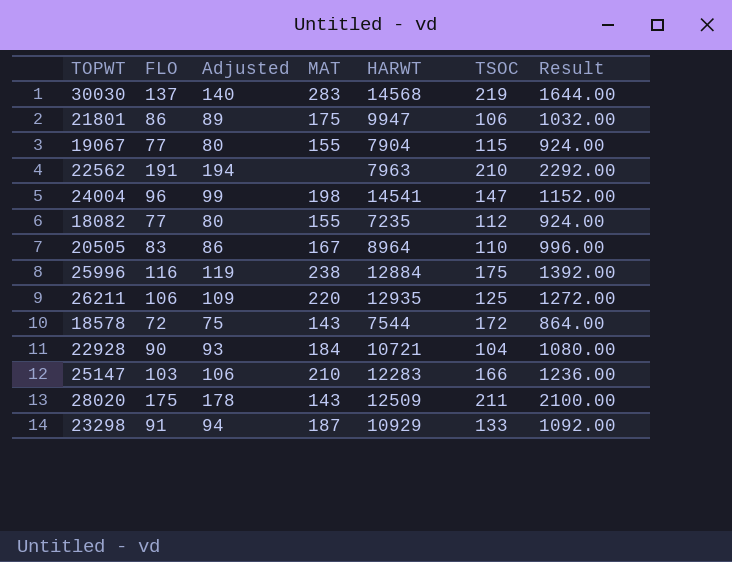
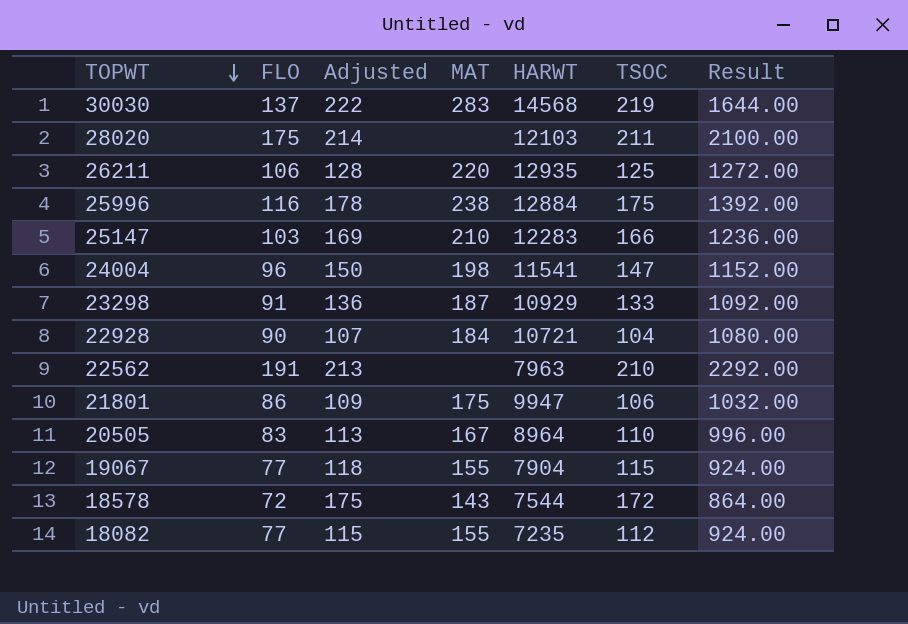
row order: none -> TOPWT descending
column Adjusted | formula: [FLO] + 3 -> [TSOC] + 3
28020 | MAT: 143 -> none
28020 | HARWT: 12509 -> 12103
24004 | HARWT: 14541 -> 11541

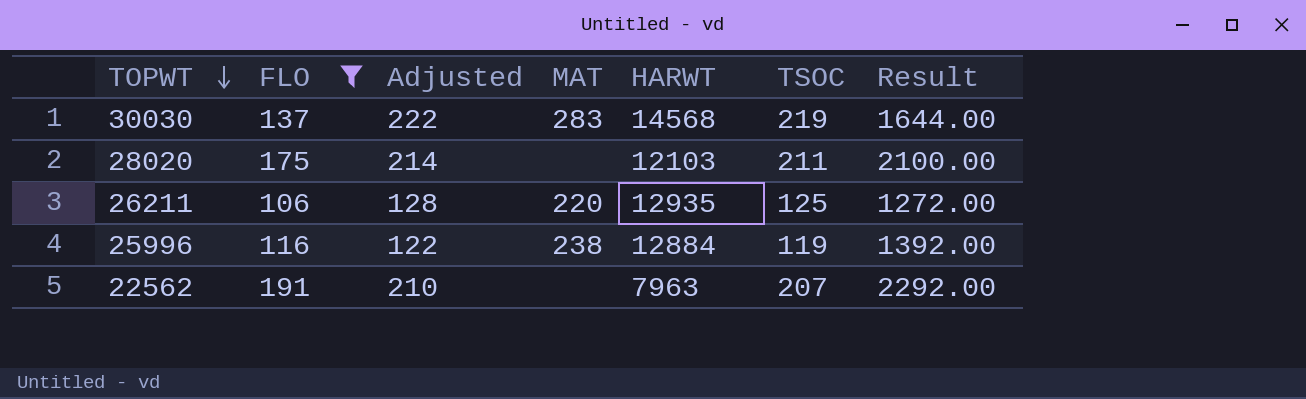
filter: none -> FLO >= 106
25996 | Adjusted: 178 -> 122
25996 | TSOC: 175 -> 119
22562 | Adjusted: 213 -> 210
22562 | TSOC: 210 -> 207

